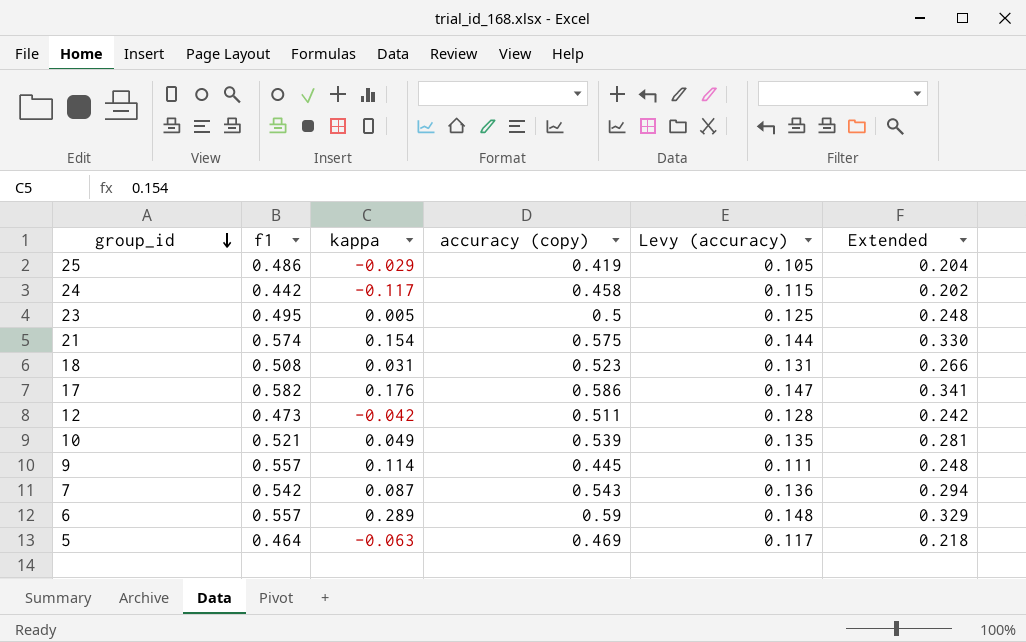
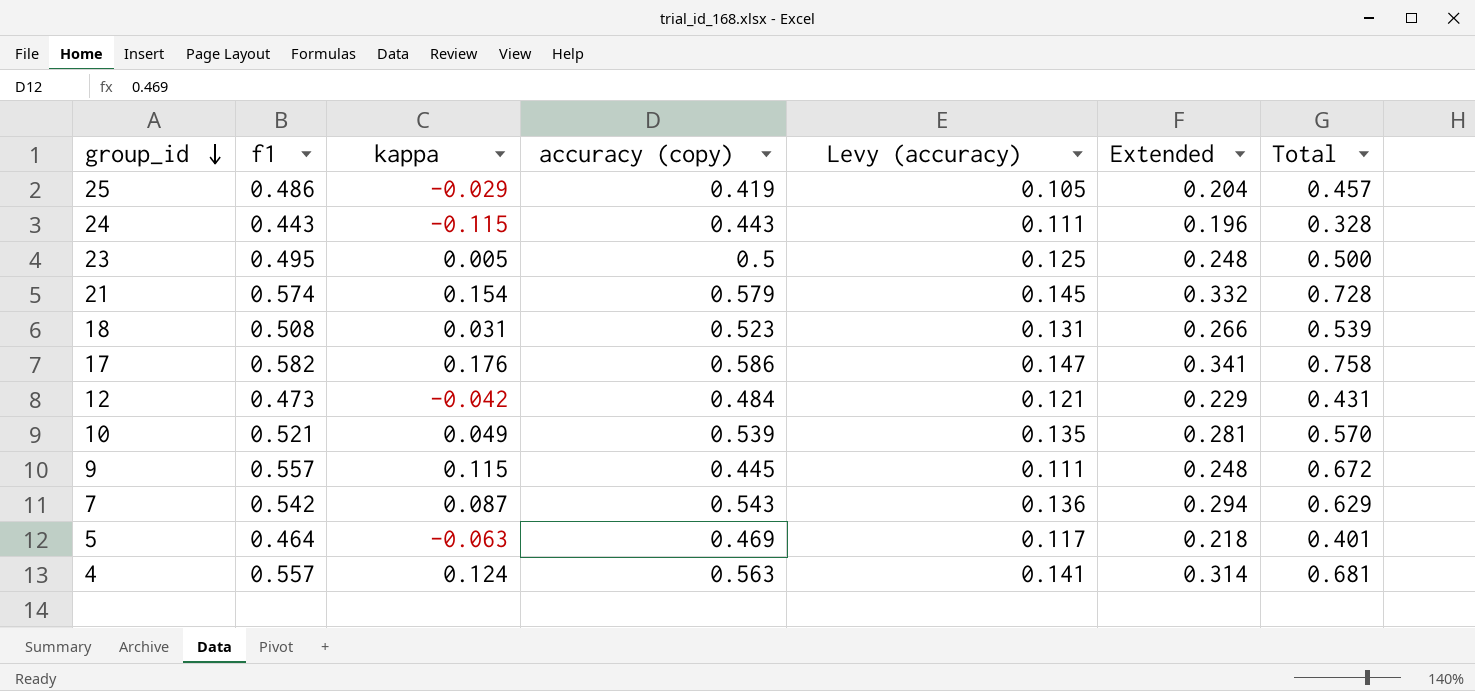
column Total | formula: none -> [f1] + [kappa]
row 6: 0.557 | 0.289 | 0.59 | 0.148 | 0.329 -> none
24 | f1: 0.442 -> 0.443
24 | kappa: -0.117 -> -0.115
24 | accuracy (copy): 0.458 -> 0.443
24 | Levy (accuracy): 0.115 -> 0.111
24 | Extended: 0.202 -> 0.196
21 | accuracy (copy): 0.575 -> 0.579
21 | Levy (accuracy): 0.144 -> 0.145
21 | Extended: 0.330 -> 0.332
12 | accuracy (copy): 0.511 -> 0.484
12 | Levy (accuracy): 0.128 -> 0.121
12 | Extended: 0.242 -> 0.229
9 | kappa: 0.114 -> 0.115
row 4: none -> 0.557 | 0.124 | 0.563 | 0.141 | 0.314 | 0.681

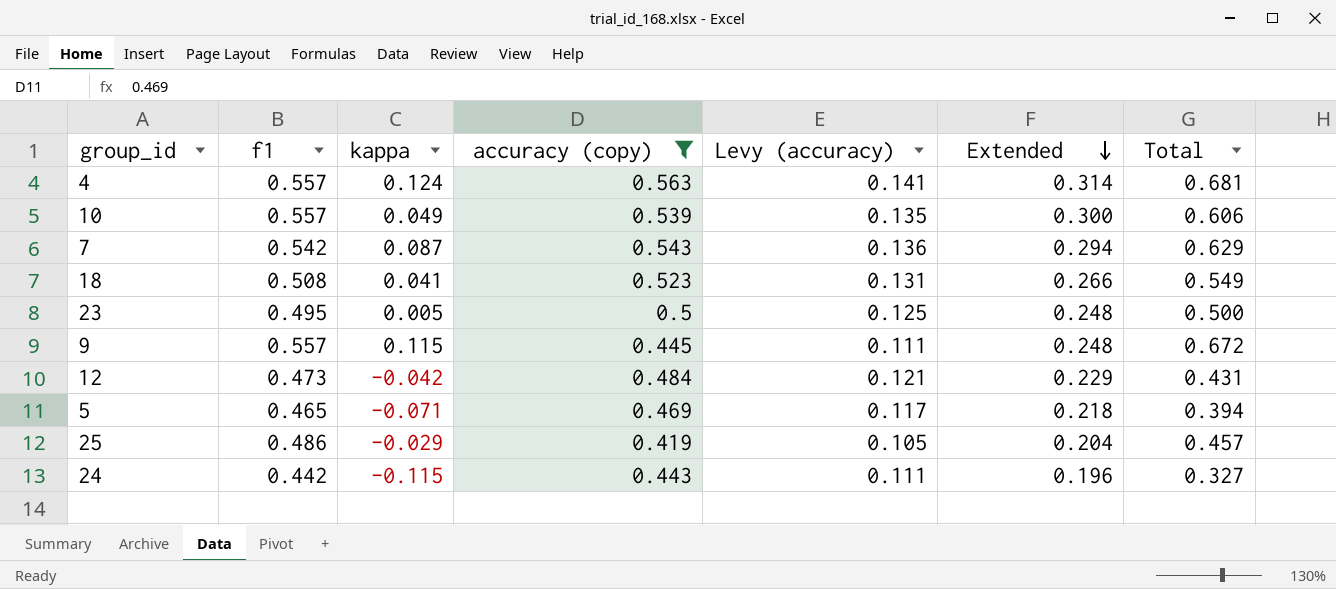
filter: none -> accuracy (copy) <= 0.563
row order: group_id descending -> Extended descending
10 | f1: 0.521 -> 0.557
10 | Extended: 0.281 -> 0.300
10 | Total: 0.570 -> 0.606
18 | kappa: 0.031 -> 0.041
18 | Total: 0.539 -> 0.549
5 | f1: 0.464 -> 0.465
5 | kappa: -0.063 -> -0.071
5 | Total: 0.401 -> 0.394
24 | f1: 0.443 -> 0.442
24 | Total: 0.328 -> 0.327

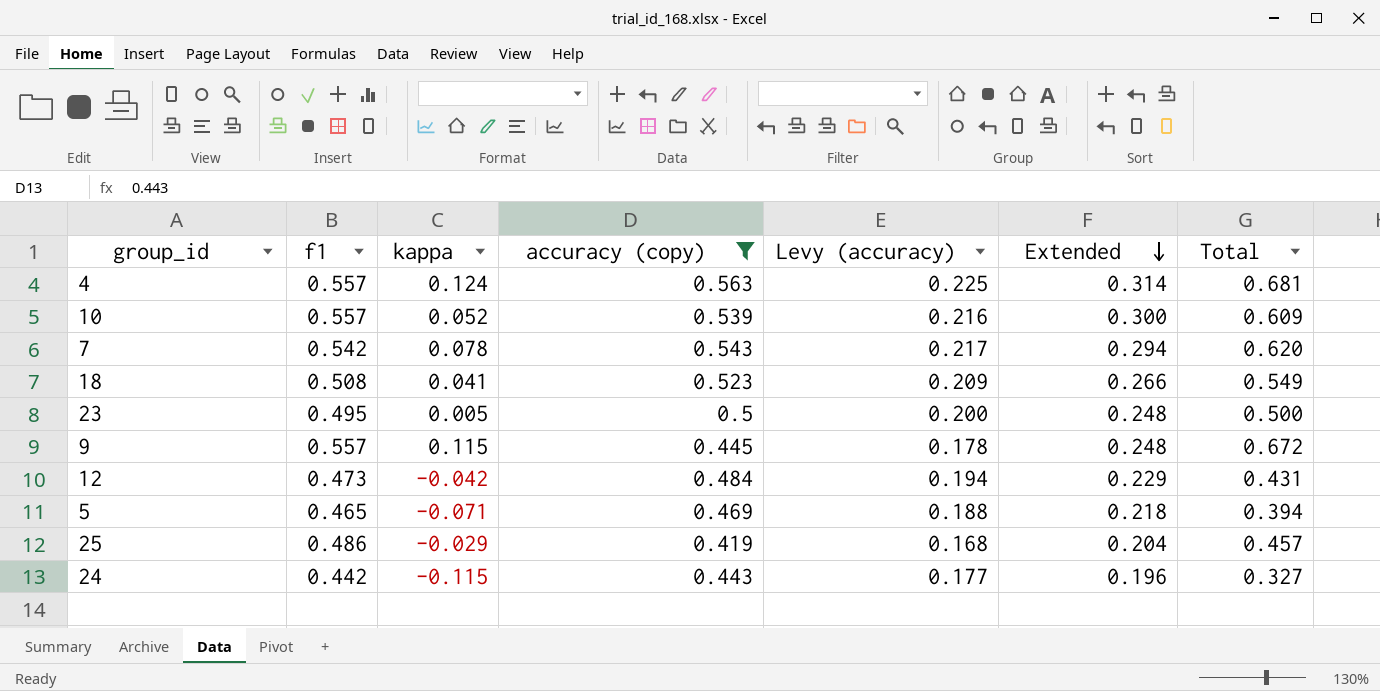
column Levy (accuracy) | formula: [accuracy (copy)] * 0.25 -> [accuracy (copy)] * 0.4
10 | kappa: 0.049 -> 0.052
10 | Total: 0.606 -> 0.609
7 | kappa: 0.087 -> 0.078
7 | Total: 0.629 -> 0.620

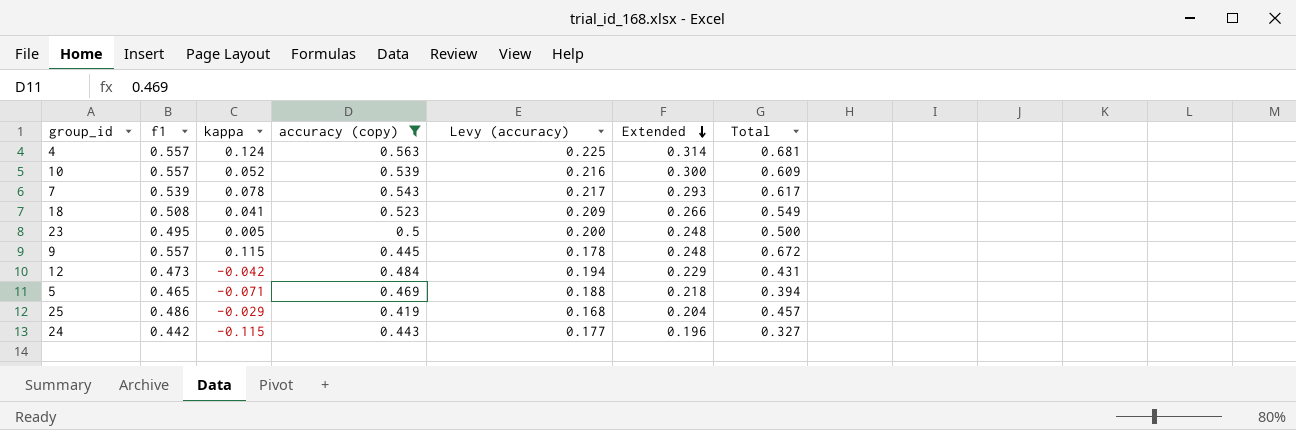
7 | f1: 0.542 -> 0.539
7 | Extended: 0.294 -> 0.293
7 | Total: 0.620 -> 0.617

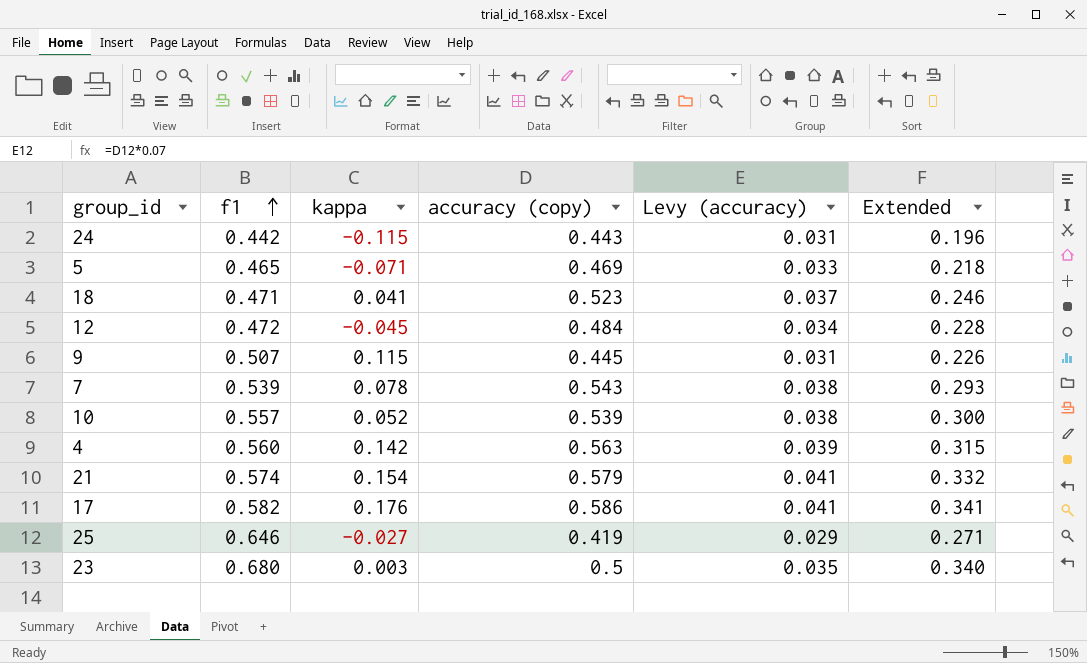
filter: accuracy (copy) <= 0.563 -> none
row order: Extended descending -> f1 ascending
column Total | formula: [f1] + [kappa] -> none
column Levy (accuracy) | formula: [accuracy (copy)] * 0.4 -> [accuracy (copy)] * 0.07
18 | f1: 0.508 -> 0.471
18 | Extended: 0.266 -> 0.246
12 | f1: 0.473 -> 0.472
12 | kappa: -0.042 -> -0.045
12 | Extended: 0.229 -> 0.228
9 | f1: 0.557 -> 0.507
9 | Extended: 0.248 -> 0.226
4 | f1: 0.557 -> 0.560
4 | kappa: 0.124 -> 0.142
4 | Extended: 0.314 -> 0.315
25 | f1: 0.486 -> 0.646
25 | kappa: -0.029 -> -0.027
25 | Extended: 0.204 -> 0.271
23 | f1: 0.495 -> 0.680
23 | kappa: 0.005 -> 0.003
23 | Extended: 0.248 -> 0.340

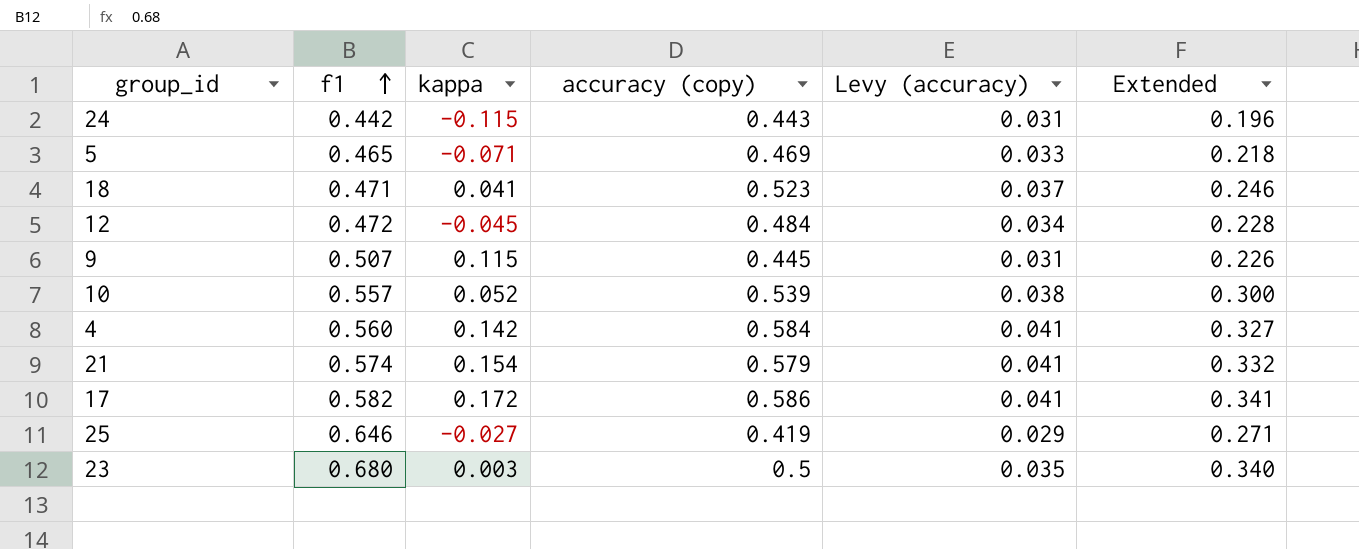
row 7: 0.539 | 0.078 | 0.543 | 0.038 | 0.293 -> none
4 | accuracy (copy): 0.563 -> 0.584
4 | Levy (accuracy): 0.039 -> 0.041
4 | Extended: 0.315 -> 0.327
17 | kappa: 0.176 -> 0.172

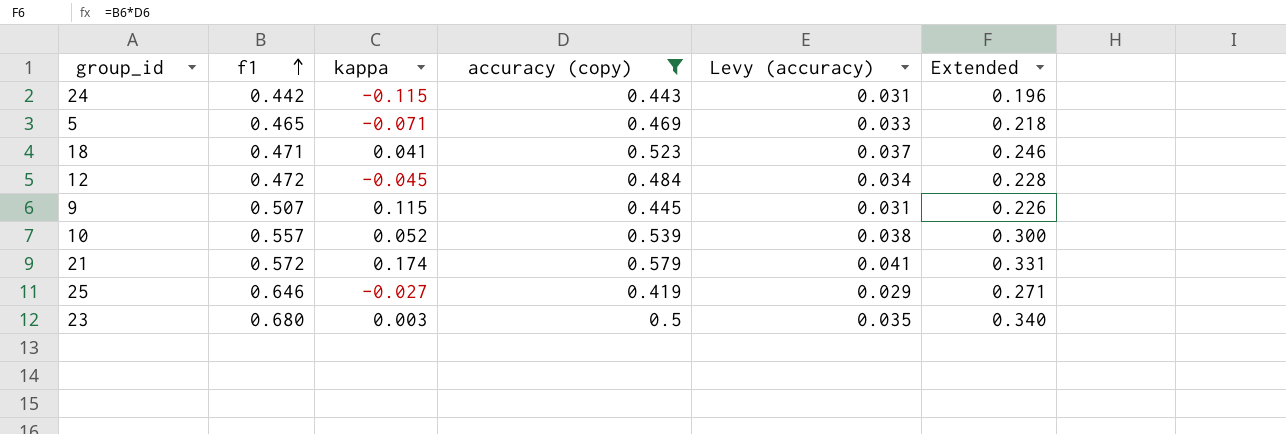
filter: none -> accuracy (copy) <= 0.579
21 | f1: 0.574 -> 0.572
21 | kappa: 0.154 -> 0.174
21 | Extended: 0.332 -> 0.331

